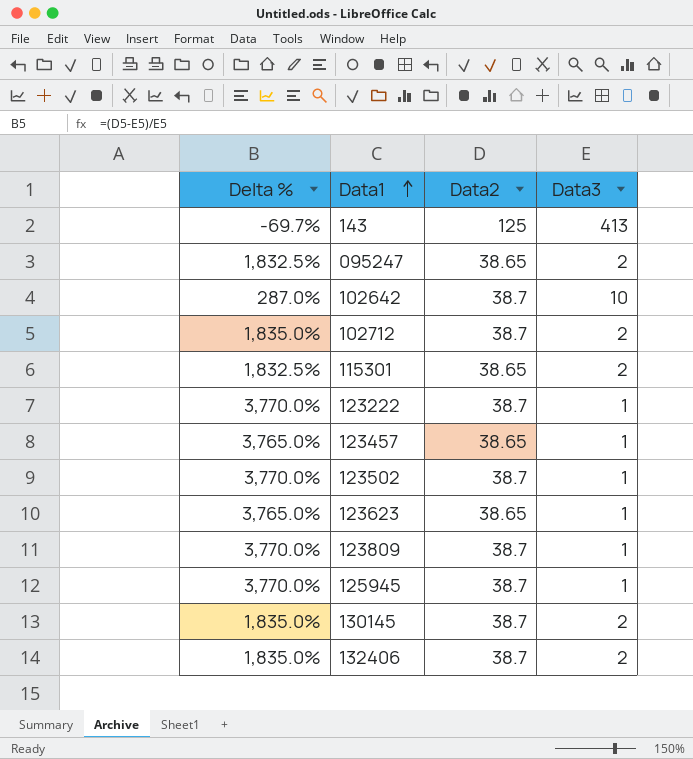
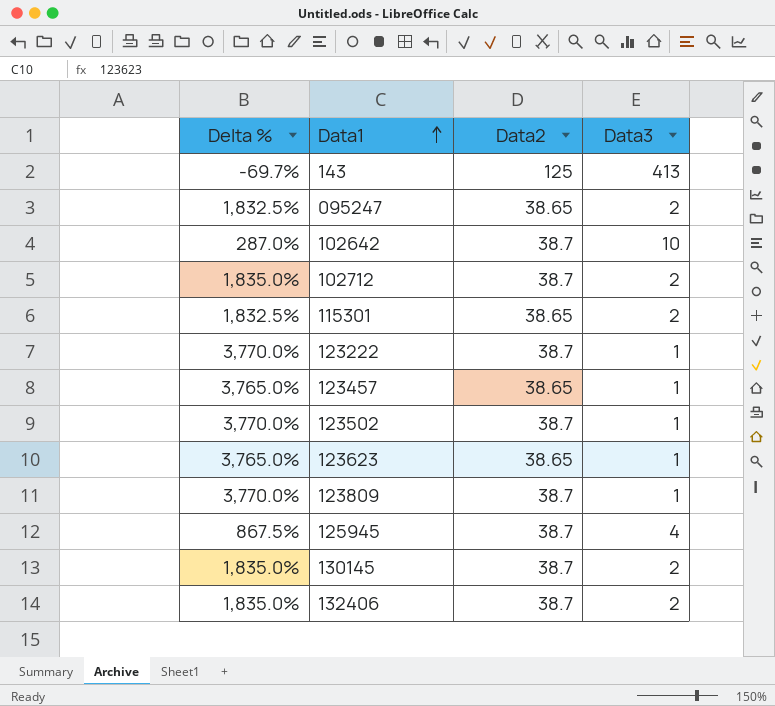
125945 | Delta %: 3,770.0% -> 867.5%
125945 | Data3: 1 -> 4

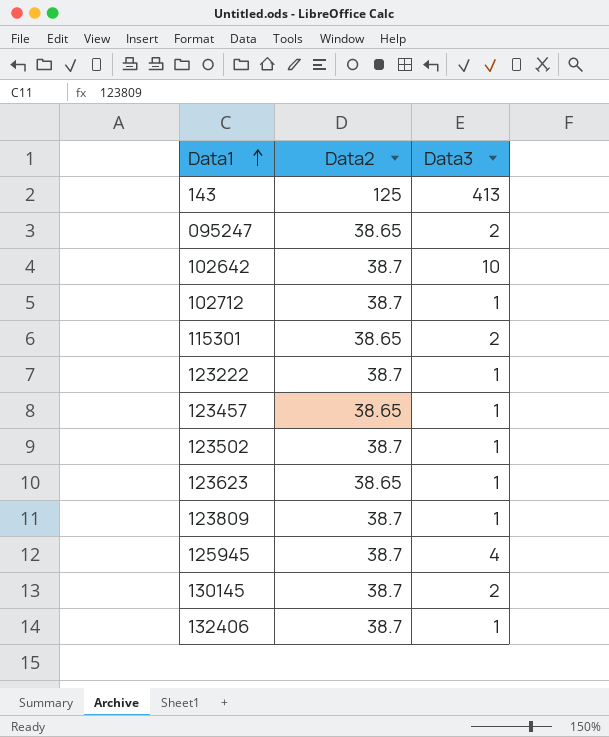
column Delta % | formula: ([Data2] - [Data3]) / [Data3] -> none
102712 | Data3: 2 -> 1
132406 | Data3: 2 -> 1

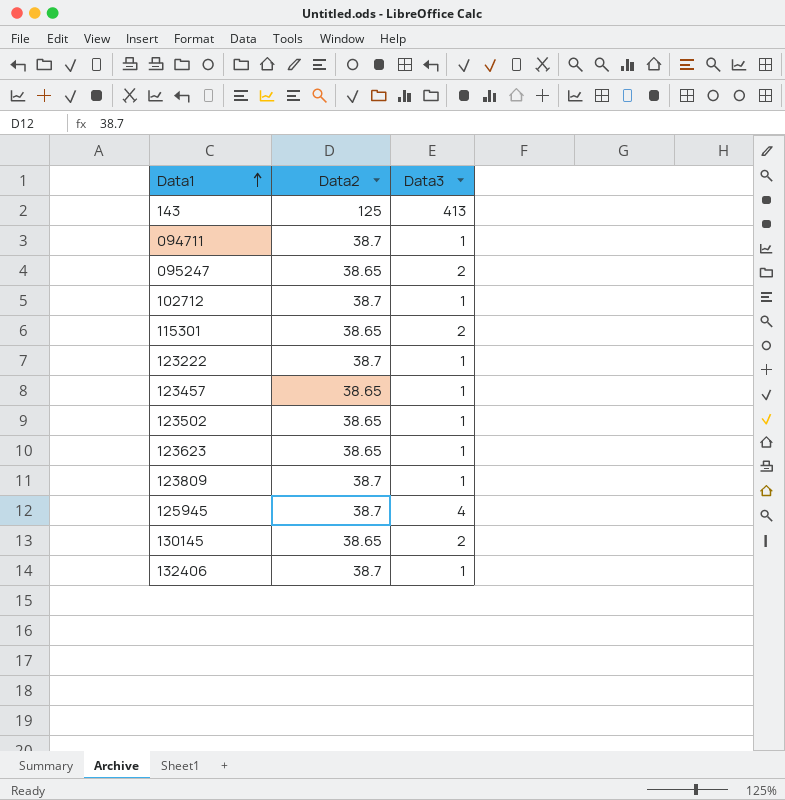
row 102642: 38.7 | 10 -> none
row 094711: none -> 38.7 | 1
123502 | Data2: 38.7 -> 38.65
130145 | Data2: 38.7 -> 38.65

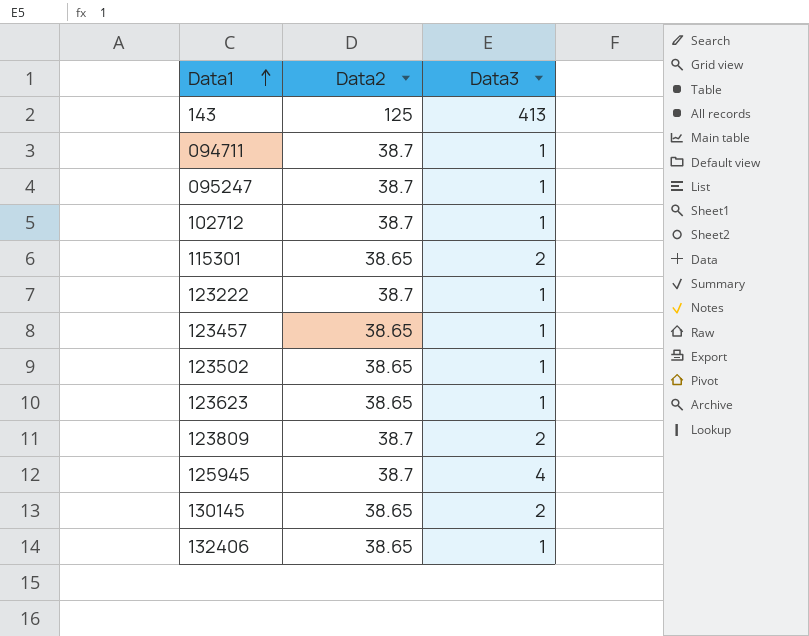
095247 | Data2: 38.65 -> 38.7
095247 | Data3: 2 -> 1
123809 | Data3: 1 -> 2
132406 | Data2: 38.7 -> 38.65

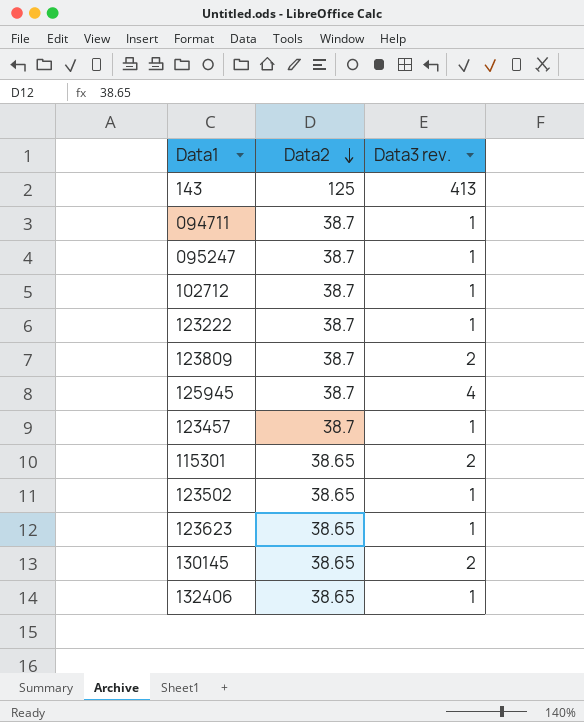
row order: Data1 ascending -> Data2 descending
column name: Data3 -> Data3 rev.
123457 | Data2: 38.65 -> 38.7

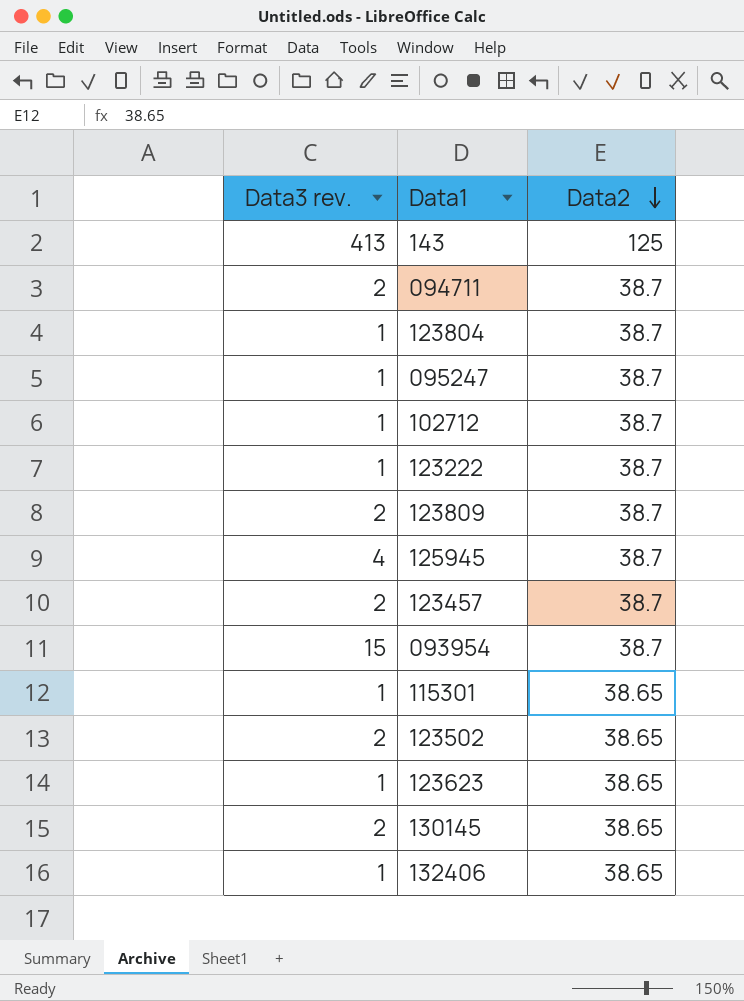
column Data3 rev. | position: 3 -> 1
094711 | Data3 rev.: 1 -> 2
row 123804: none -> 1 | 38.7
123457 | Data3 rev.: 1 -> 2
row 093954: none -> 15 | 38.7
115301 | Data3 rev.: 2 -> 1
123502 | Data3 rev.: 1 -> 2

